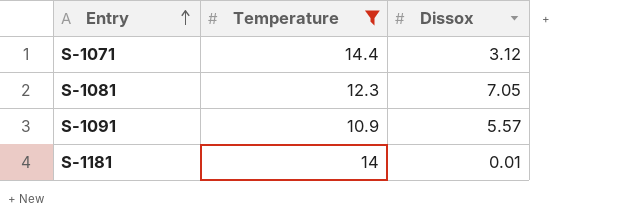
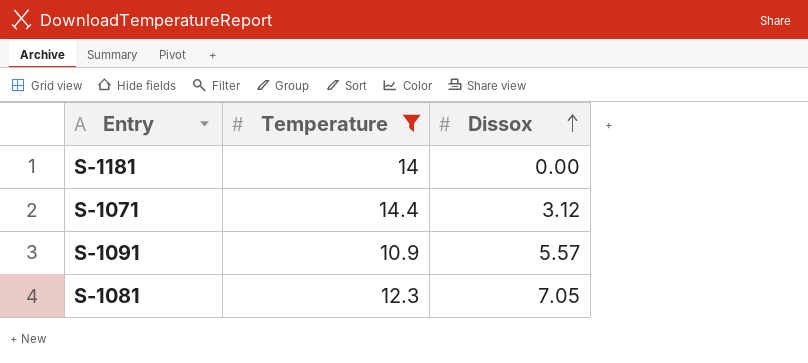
row order: Entry ascending -> Dissox ascending
S-1181 | Dissox: 0.01 -> 0.00

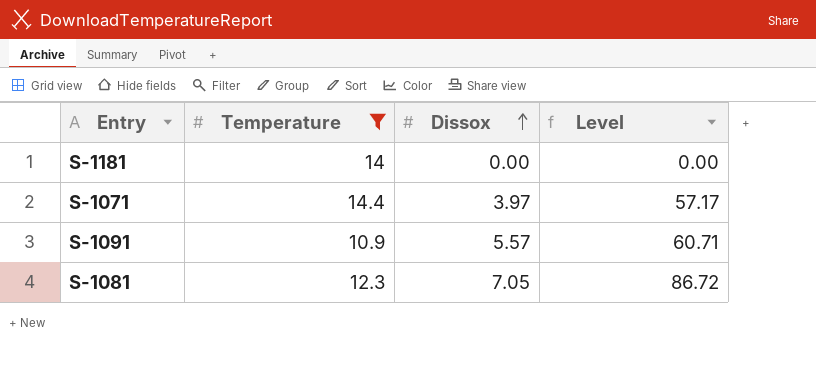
column Level | formula: none -> [Temperature] * [Dissox]
S-1071 | Dissox: 3.12 -> 3.97

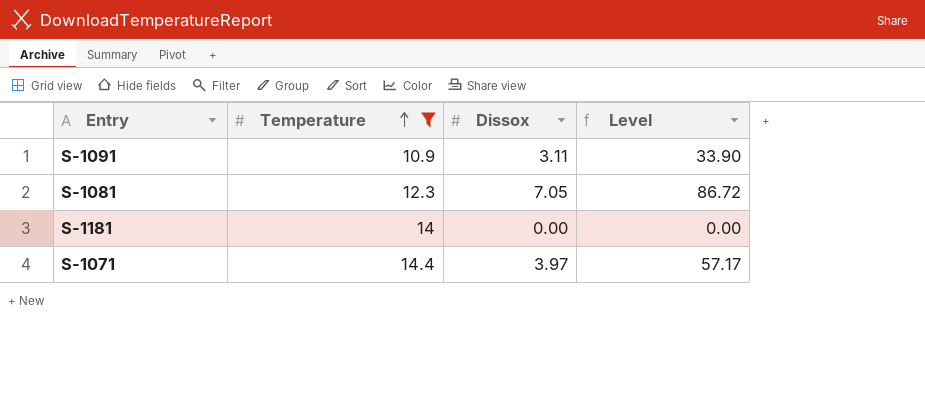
row order: Dissox ascending -> Temperature ascending
S-1091 | Dissox: 5.57 -> 3.11
S-1091 | Level: 60.71 -> 33.90

